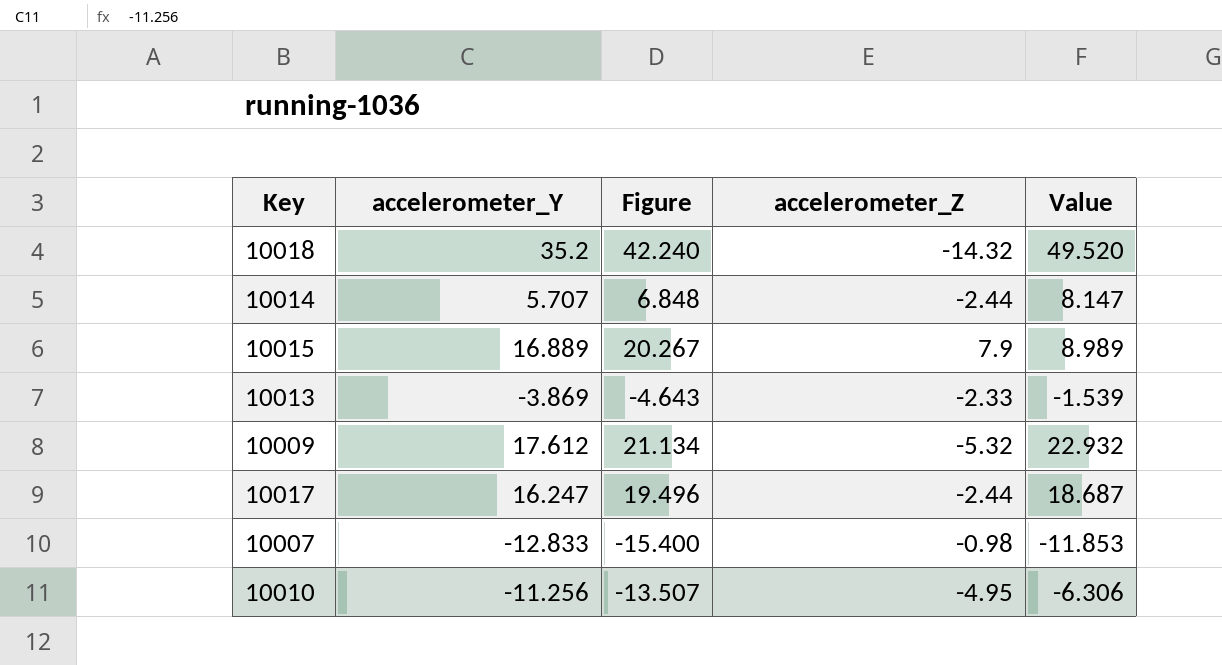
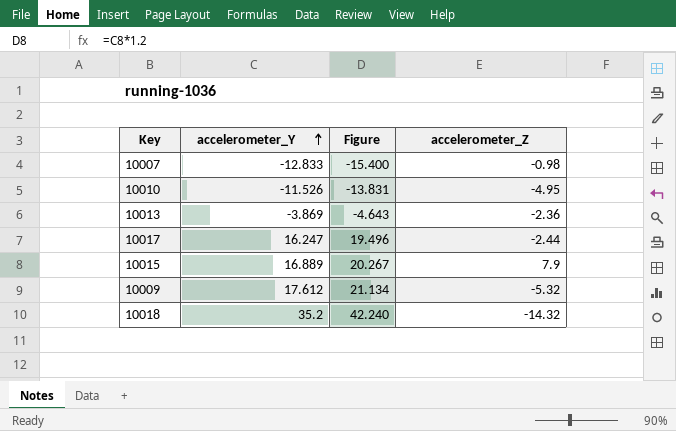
row order: none -> accelerometer_Y ascending
column Value | formula: [accelerometer_Y] - [accelerometer_Z] -> none
row 10014: 5.707 | 6.848 | -2.44 | 8.147 -> none
10010 | accelerometer_Y: -11.256 -> -11.526
10010 | Figure: -13.507 -> -13.831
10013 | accelerometer_Z: -2.33 -> -2.36

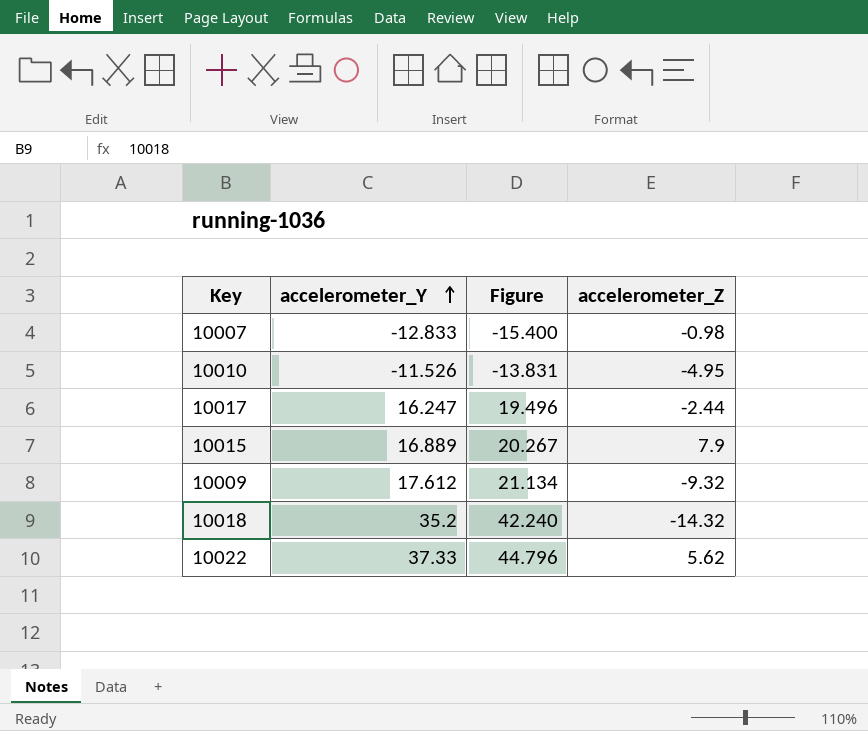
row 10013: -3.869 | -4.643 | -2.36 -> none
10009 | accelerometer_Z: -5.32 -> -9.32
row 10022: none -> 37.33 | 44.796 | 5.62

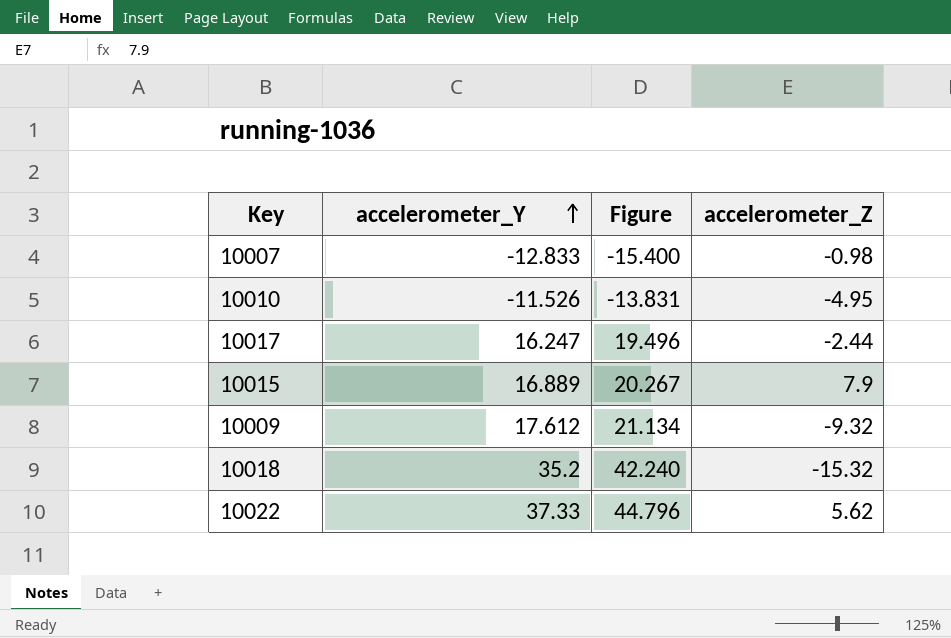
10018 | accelerometer_Z: -14.32 -> -15.32

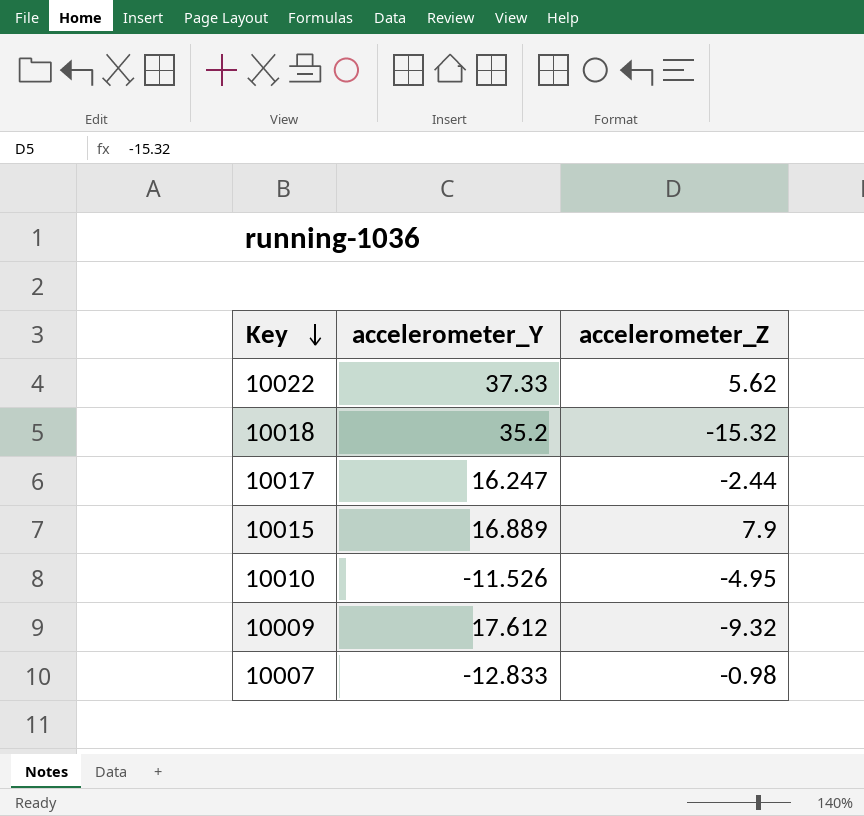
row order: accelerometer_Y ascending -> Key descending
column Figure | formula: [accelerometer_Y] * 1.2 -> none

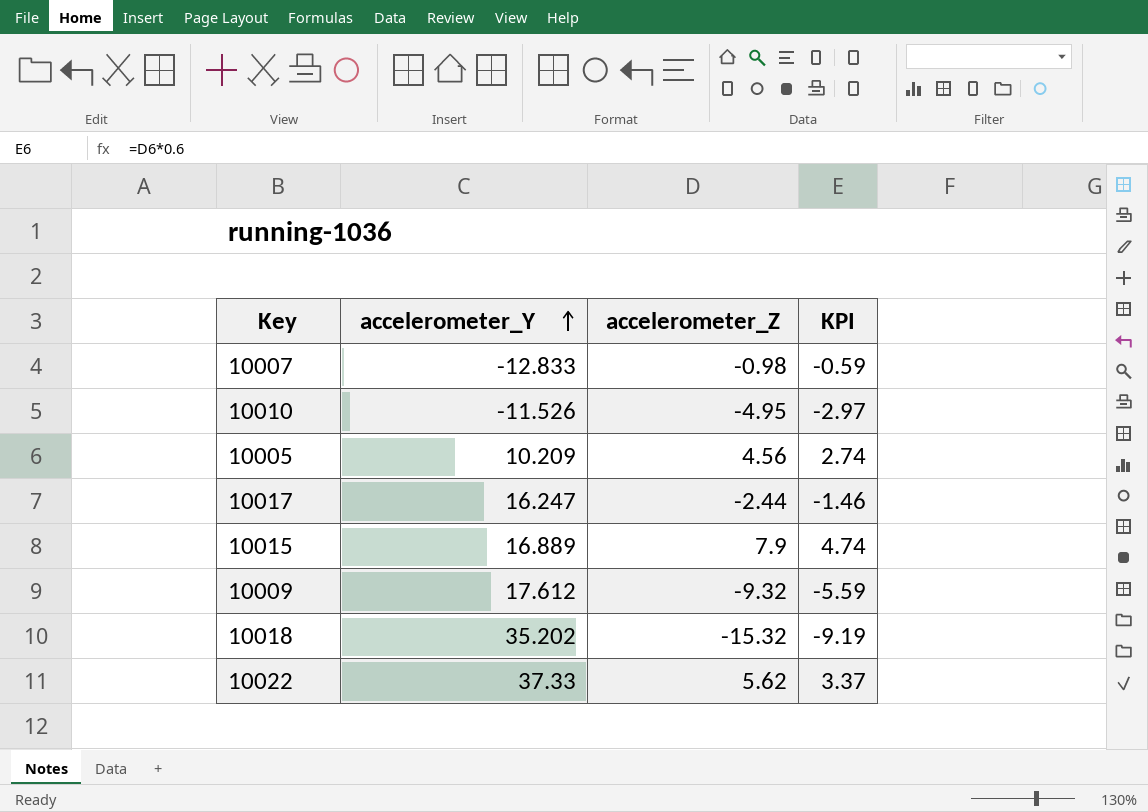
row order: Key descending -> accelerometer_Y ascending
column KPI | formula: none -> [accelerometer_Z] * 0.6
row 10005: none -> 10.209 | 4.56 | 2.74
10018 | accelerometer_Y: 35.2 -> 35.202

